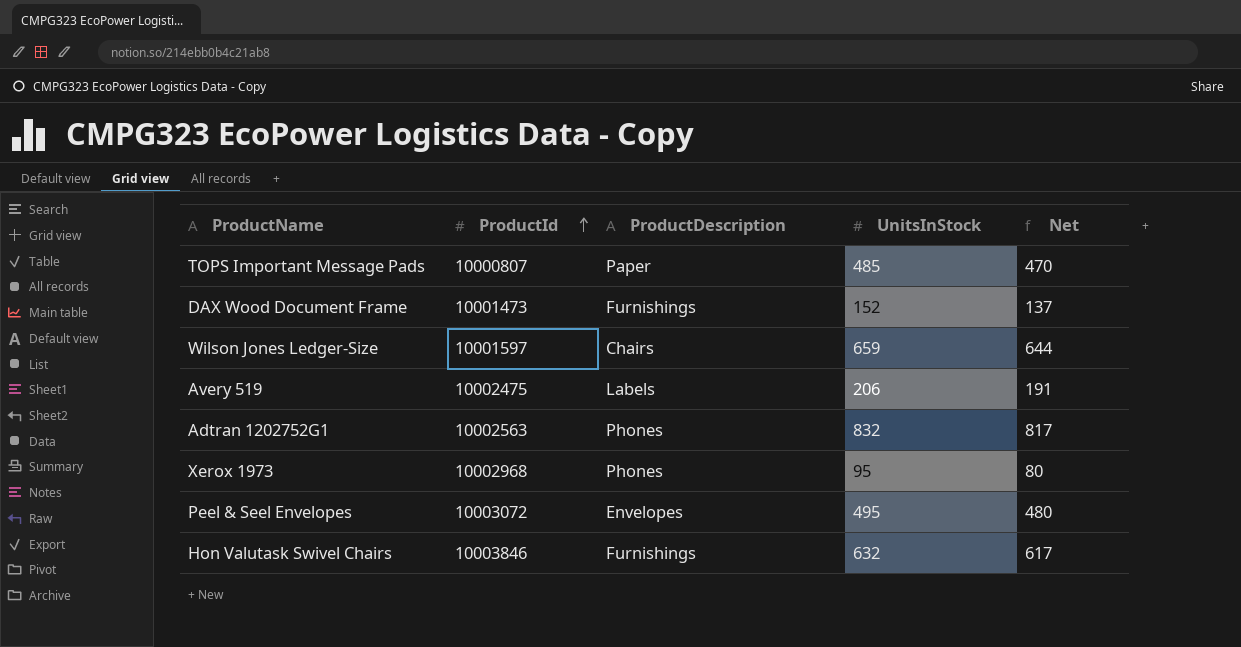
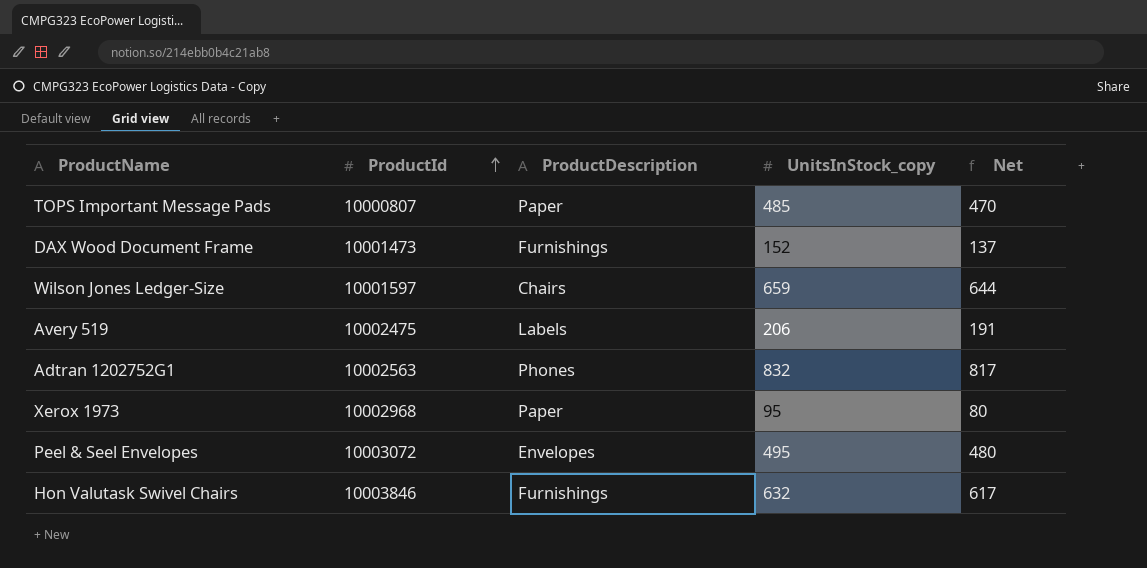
column name: UnitsInStock -> UnitsInStock_copy
Xerox 1973 | ProductDescription: Phones -> Paper

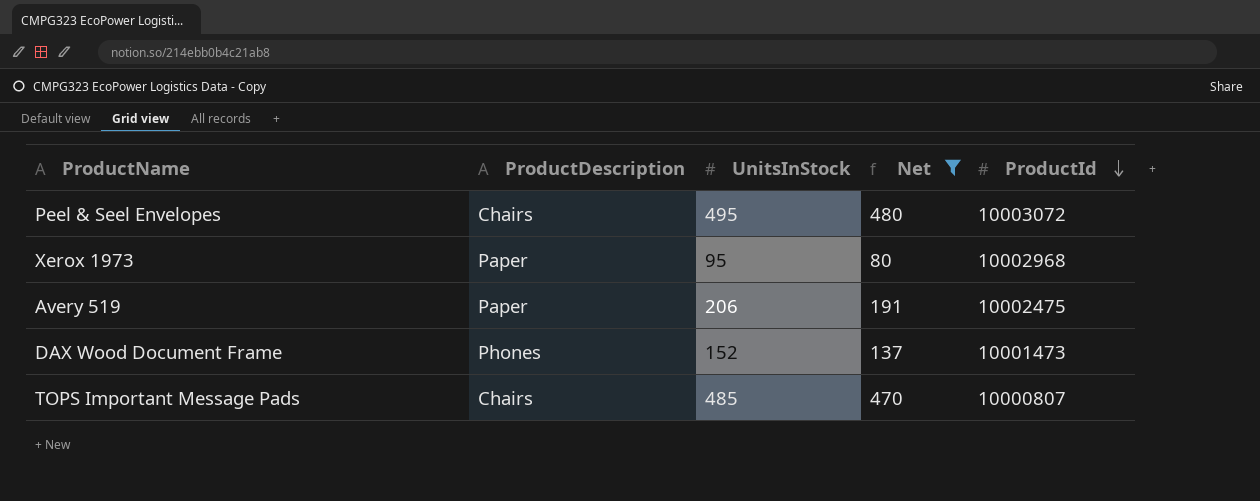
filter: none -> Net <= 480
row order: ProductId ascending -> ProductId descending
column name: UnitsInStock_copy -> UnitsInStock
column ProductId | position: 2 -> 5
Peel & Seel Envelopes | ProductDescription: Envelopes -> Chairs
Avery 519 | ProductDescription: Labels -> Paper
DAX Wood Document Frame | ProductDescription: Furnishings -> Phones
TOPS Important Message Pads | ProductDescription: Paper -> Chairs

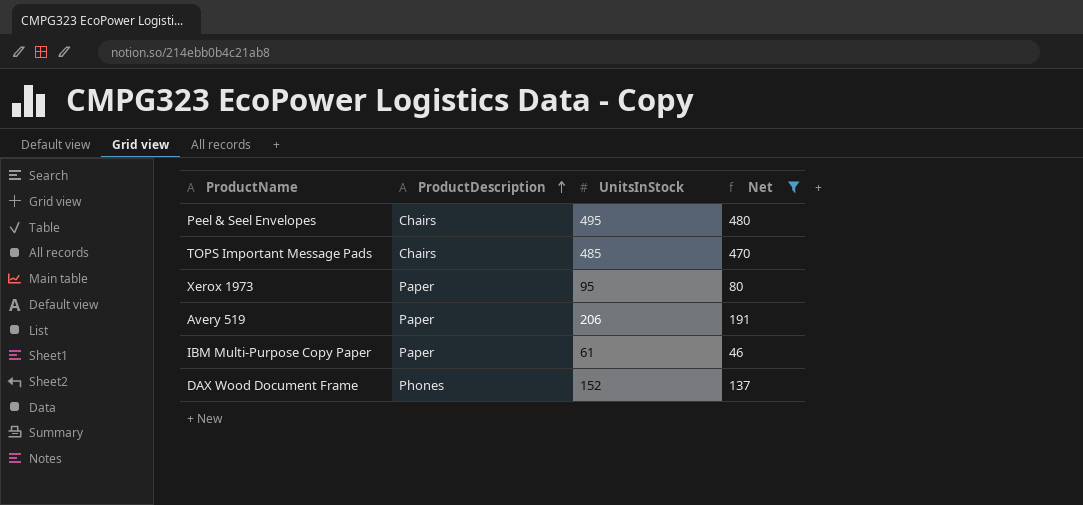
row order: ProductId descending -> ProductDescription ascending
column ProductId | position: 5 -> none
row IBM Multi-Purpose Copy Paper: none -> Paper | 61 | 46

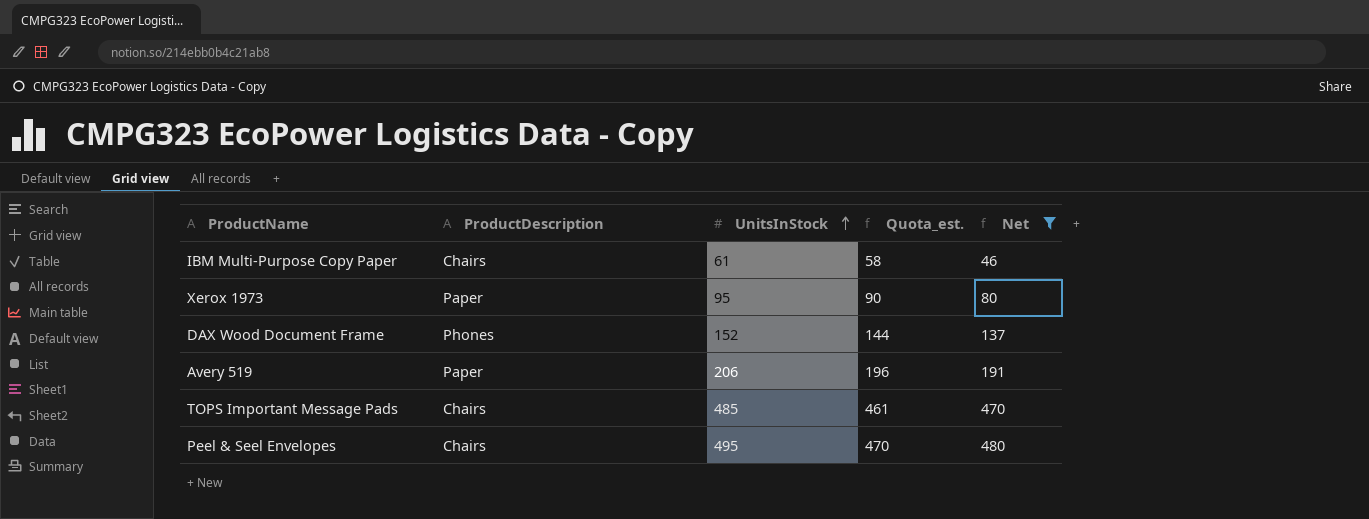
row order: ProductDescription ascending -> UnitsInStock ascending
column Quota_est. | formula: none -> [UnitsInStock] * 0.95
IBM Multi-Purpose Copy Paper | ProductDescription: Paper -> Chairs

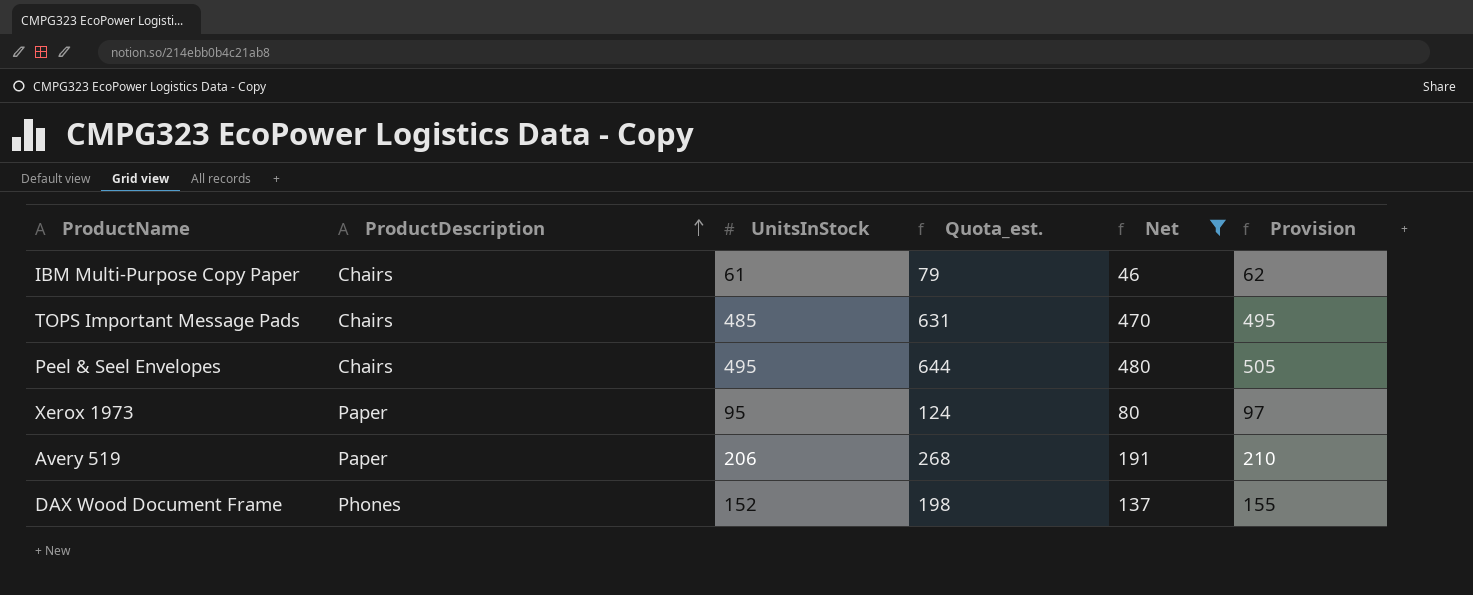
row order: UnitsInStock ascending -> ProductDescription ascending
column Quota_est. | formula: [UnitsInStock] * 0.95 -> [UnitsInStock] * 1.3
column Provision | formula: none -> [UnitsInStock] * 1.02

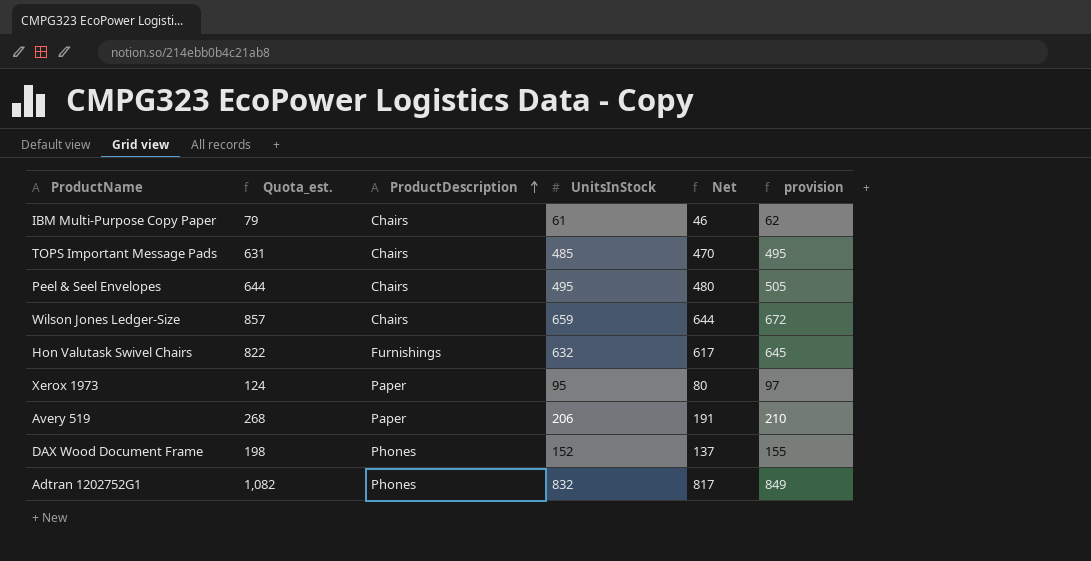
filter: Net <= 480 -> none
column Quota_est. | position: 4 -> 2
column name: Provision -> provision

